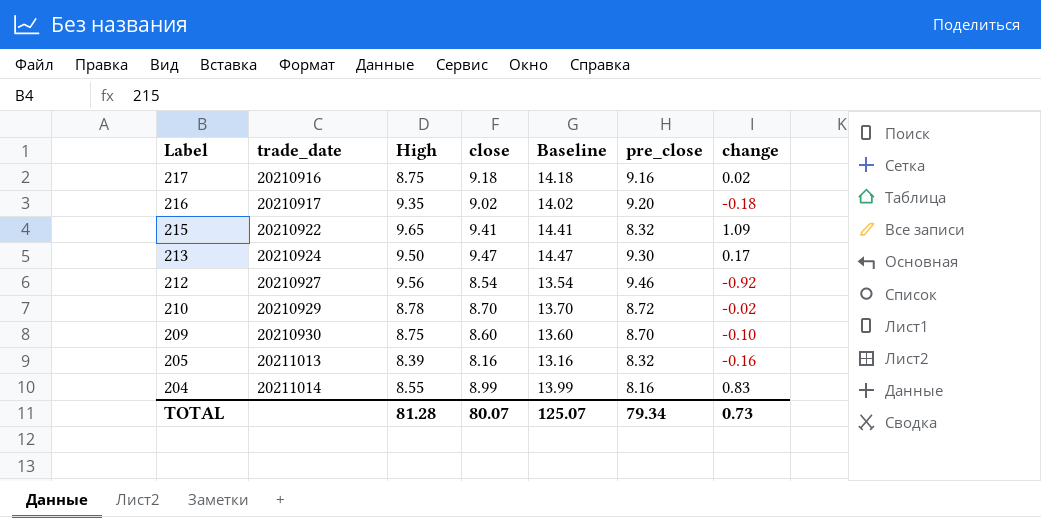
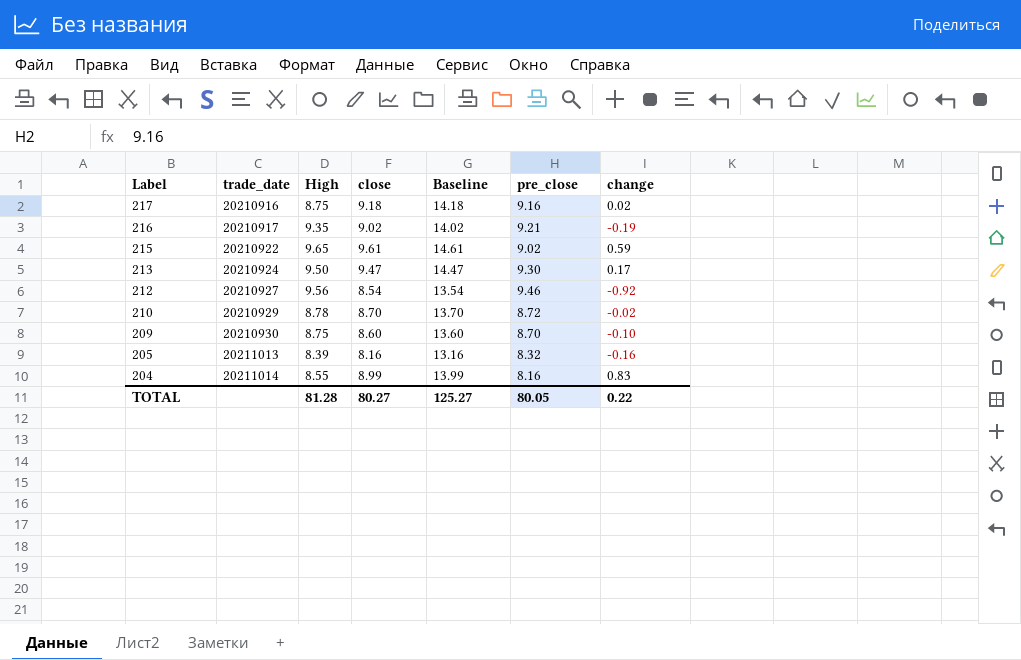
216 | pre_close: 9.20 -> 9.21
216 | change: -0.18 -> -0.19
215 | close: 9.41 -> 9.61
215 | Baseline: 14.41 -> 14.61
215 | pre_close: 8.32 -> 9.02
215 | change: 1.09 -> 0.59
TOTAL | close: 80.07 -> 80.27
TOTAL | Baseline: 125.07 -> 125.27
TOTAL | pre_close: 79.34 -> 80.05
TOTAL | change: 0.73 -> 0.22

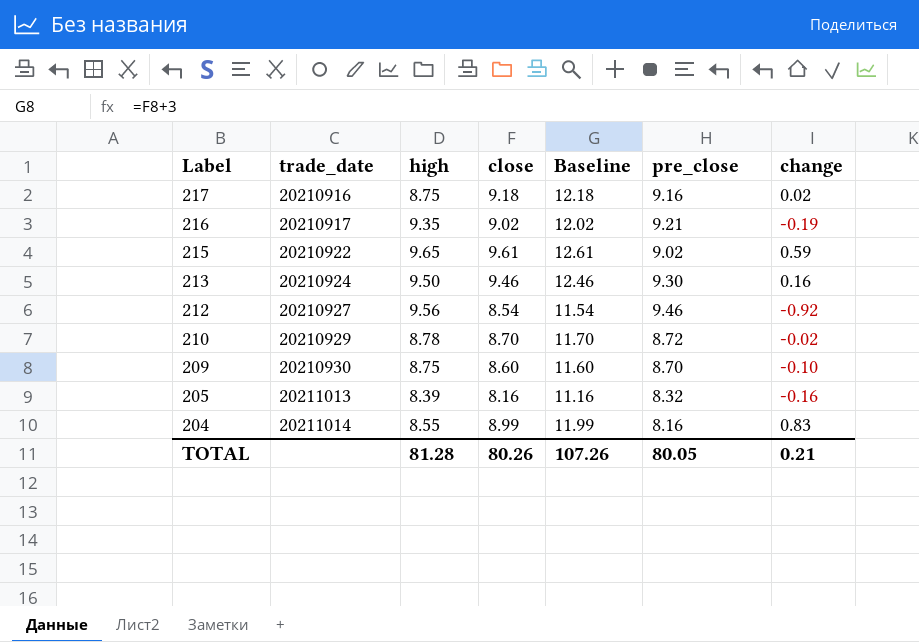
column name: High -> high
column Baseline | formula: [close] + 5 -> [close] + 3
213 | close: 9.47 -> 9.46
213 | change: 0.17 -> 0.16
TOTAL | close: 80.27 -> 80.26
TOTAL | Baseline: 125.27 -> 107.26
TOTAL | change: 0.22 -> 0.21

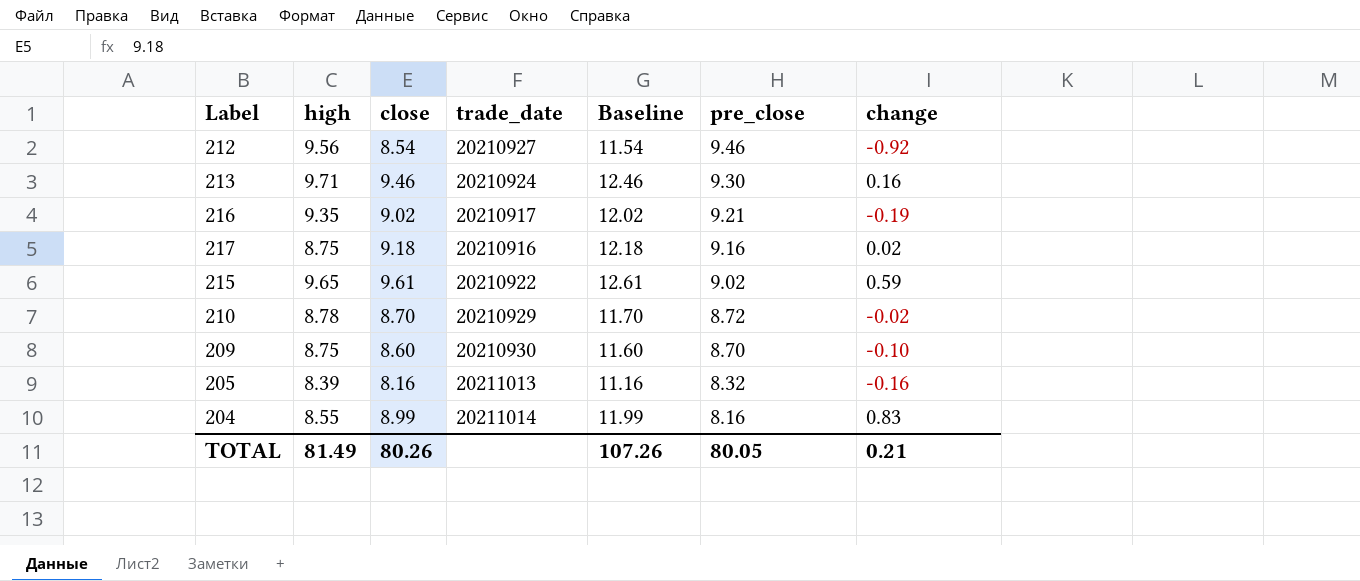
row order: Label descending -> pre_close descending
column trade_date | position: 2 -> 4
213 | high: 9.50 -> 9.71
TOTAL | high: 81.28 -> 81.49

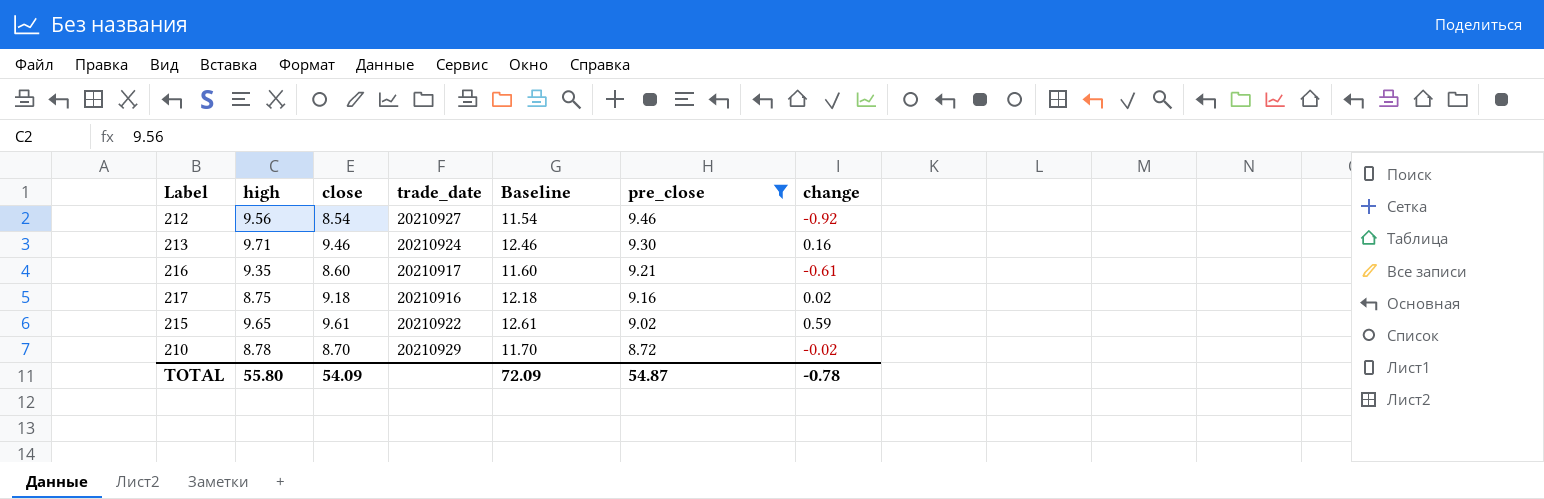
filter: none -> pre_close >= 8.72
216 | close: 9.02 -> 8.60
216 | Baseline: 12.02 -> 11.60
216 | change: -0.19 -> -0.61
TOTAL | high: 81.49 -> 55.80
TOTAL | close: 80.26 -> 54.09
TOTAL | Baseline: 107.26 -> 72.09
TOTAL | pre_close: 80.05 -> 54.87
TOTAL | change: 0.21 -> -0.78

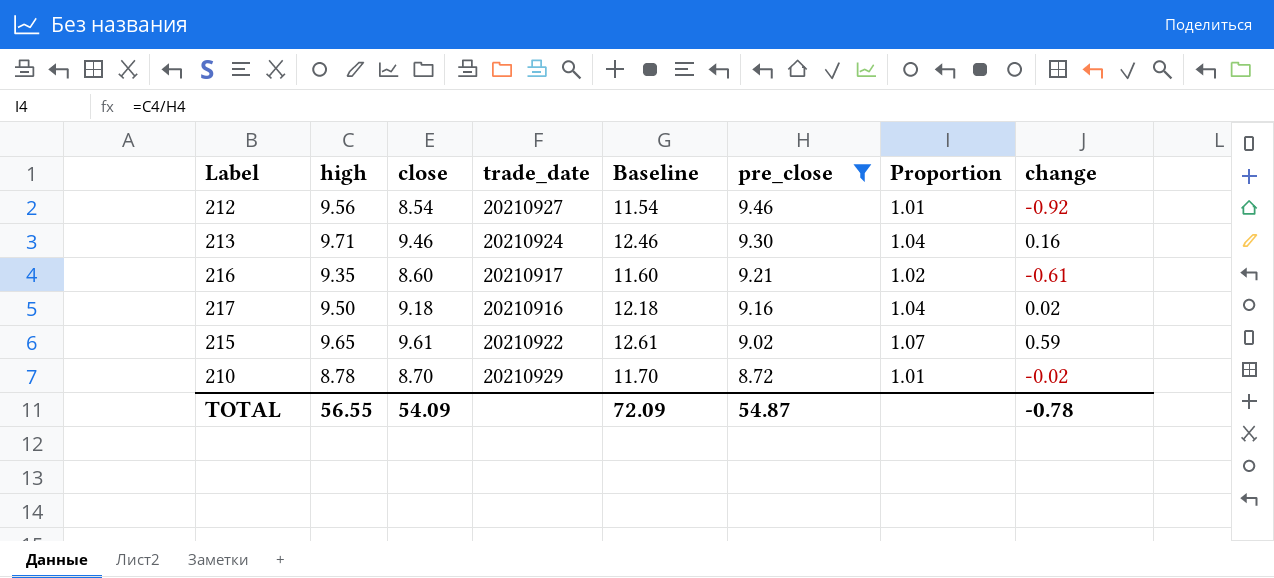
column Proportion | formula: none -> [high] / [pre_close]
217 | high: 8.75 -> 9.50
TOTAL | high: 55.80 -> 56.55

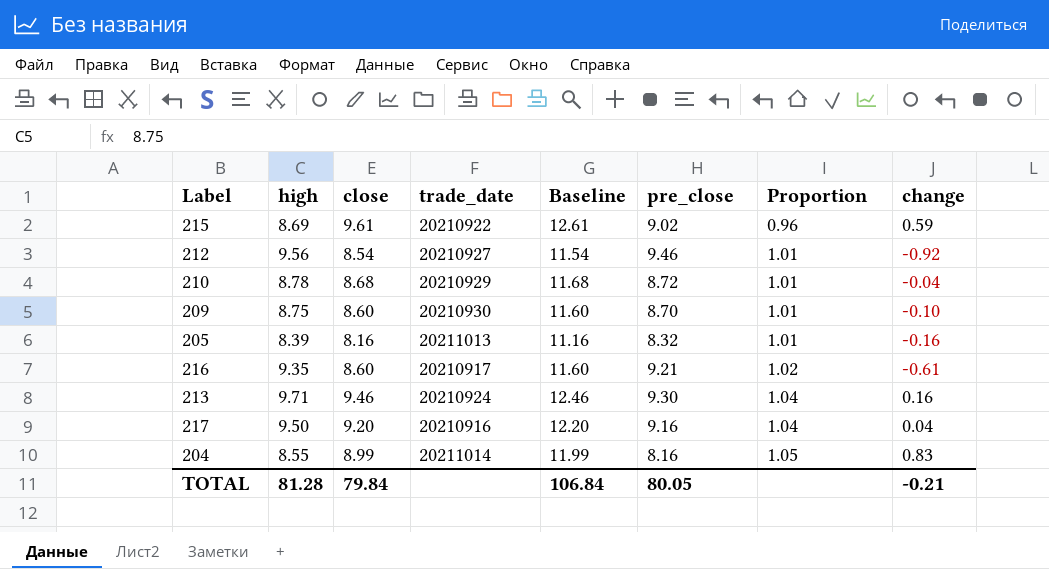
filter: pre_close >= 8.72 -> none
row order: pre_close descending -> Proportion ascending
215 | high: 9.65 -> 8.69
215 | Proportion: 1.07 -> 0.96
210 | close: 8.70 -> 8.68
210 | Baseline: 11.70 -> 11.68
210 | change: -0.02 -> -0.04
217 | close: 9.18 -> 9.20
217 | Baseline: 12.18 -> 12.20
217 | change: 0.02 -> 0.04
TOTAL | high: 56.55 -> 81.28
TOTAL | close: 54.09 -> 79.84
TOTAL | Baseline: 72.09 -> 106.84
TOTAL | pre_close: 54.87 -> 80.05
TOTAL | change: -0.78 -> -0.21

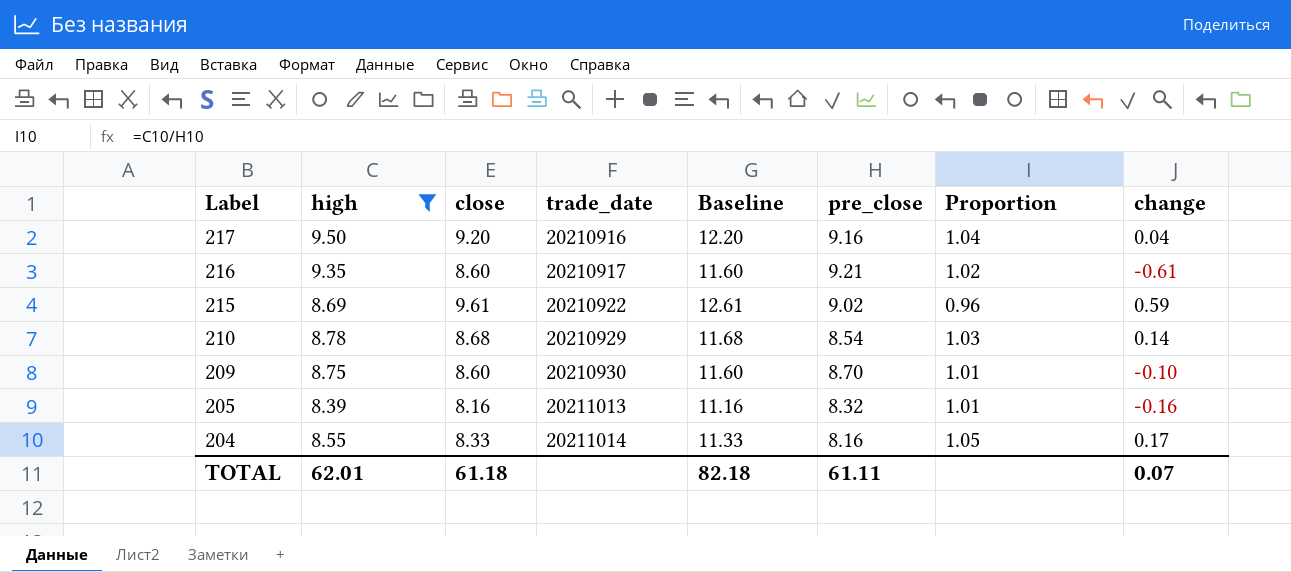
filter: none -> high <= 9.50
row order: Proportion ascending -> Label descending
210 | pre_close: 8.72 -> 8.54
210 | Proportion: 1.01 -> 1.03
210 | change: -0.04 -> 0.14
204 | close: 8.99 -> 8.33
204 | Baseline: 11.99 -> 11.33
204 | change: 0.83 -> 0.17
TOTAL | high: 81.28 -> 62.01
TOTAL | close: 79.84 -> 61.18
TOTAL | Baseline: 106.84 -> 82.18
TOTAL | pre_close: 80.05 -> 61.11
TOTAL | change: -0.21 -> 0.07

